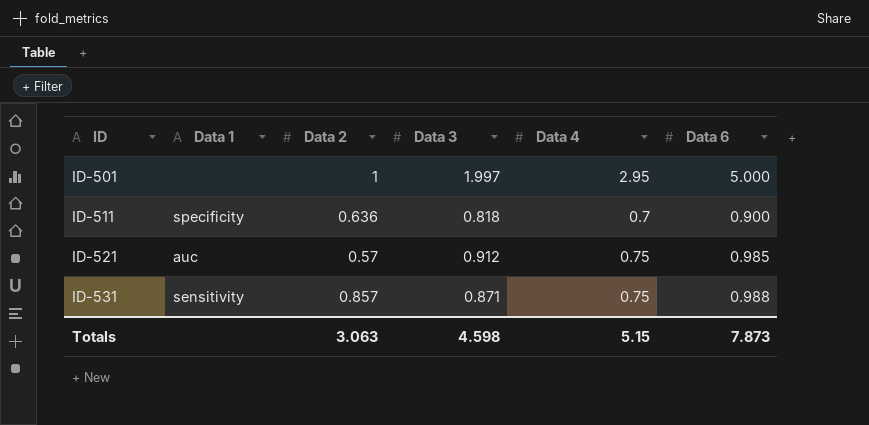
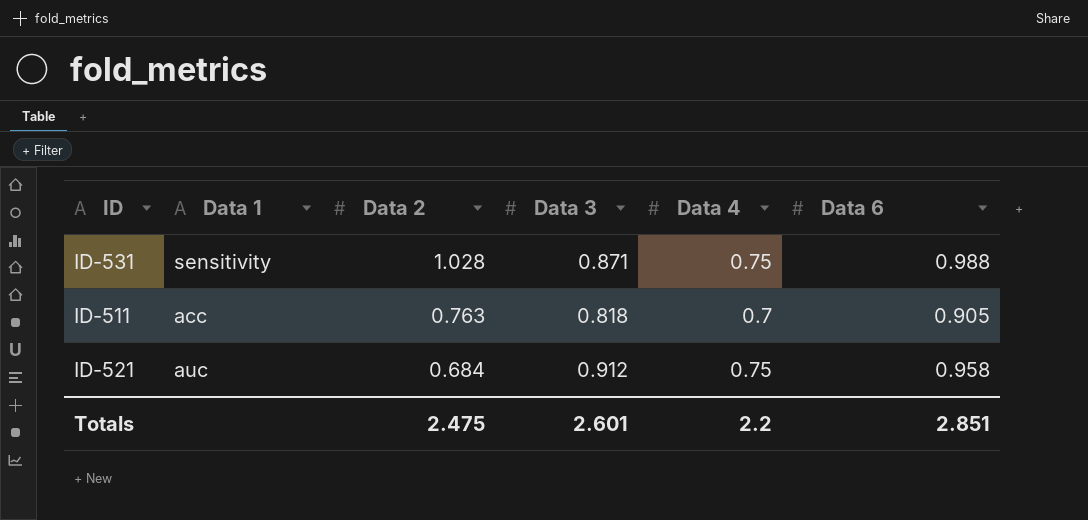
row order: ID ascending -> Data 2 descending
row ID-501: none | 1 | 1.997 | 2.95 | 5.000 -> none
ID-531 | Data 2: 0.857 -> 1.028
ID-511 | Data 1: specificity -> acc
ID-511 | Data 2: 0.636 -> 0.763
ID-511 | Data 6: 0.900 -> 0.905
ID-521 | Data 2: 0.57 -> 0.684
ID-521 | Data 6: 0.985 -> 0.958
Totals | Data 2: 3.063 -> 2.475
Totals | Data 3: 4.598 -> 2.601
Totals | Data 4: 5.15 -> 2.2
Totals | Data 6: 7.873 -> 2.851

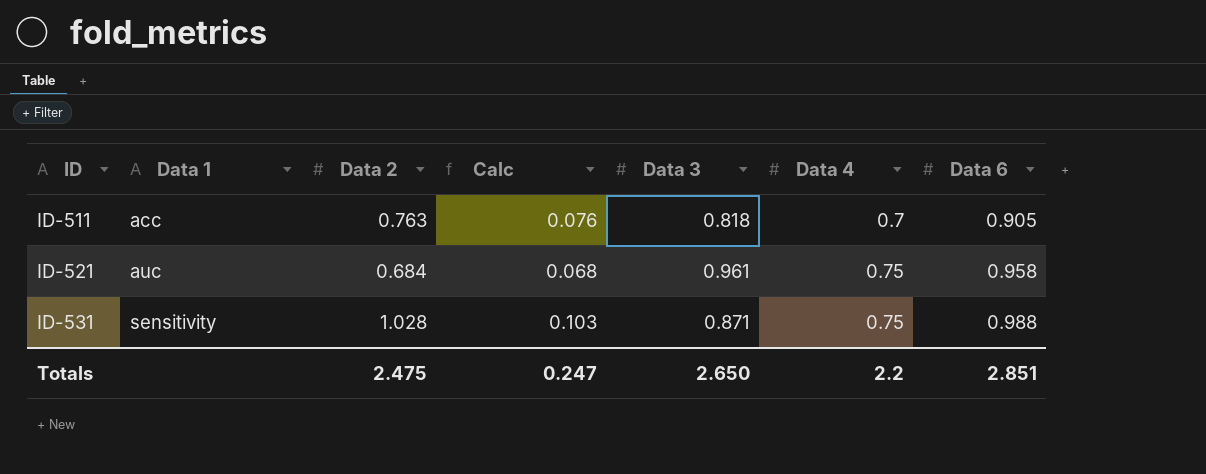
row order: Data 2 descending -> ID ascending
column Calc | formula: none -> [Data 2] * 0.1
ID-521 | Data 3: 0.912 -> 0.961
Totals | Data 3: 2.601 -> 2.650

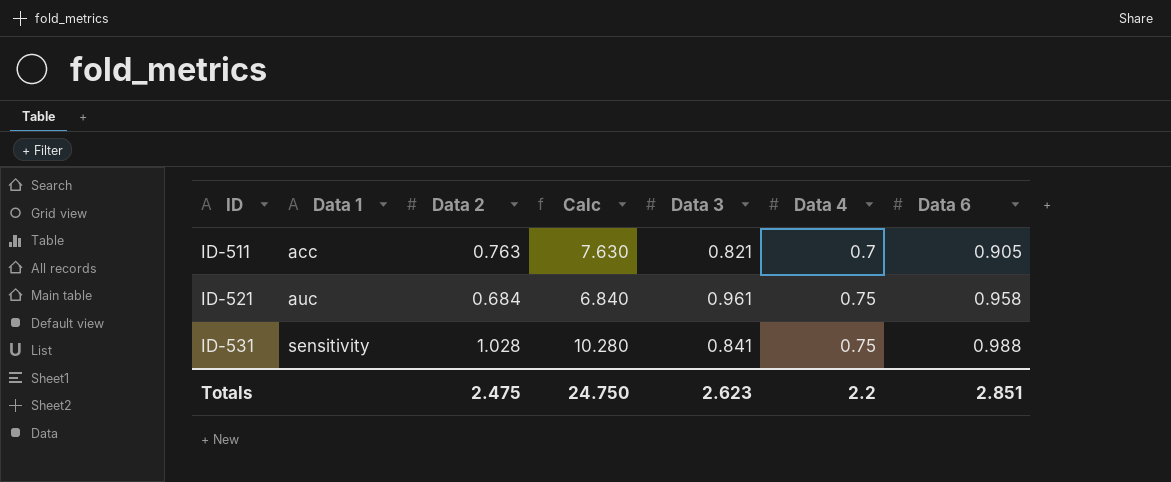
column Calc | formula: [Data 2] * 0.1 -> [Data 2] * 10
ID-511 | Data 3: 0.818 -> 0.821
ID-531 | Data 3: 0.871 -> 0.841
Totals | Calc: 0.247 -> 24.750
Totals | Data 3: 2.650 -> 2.623

